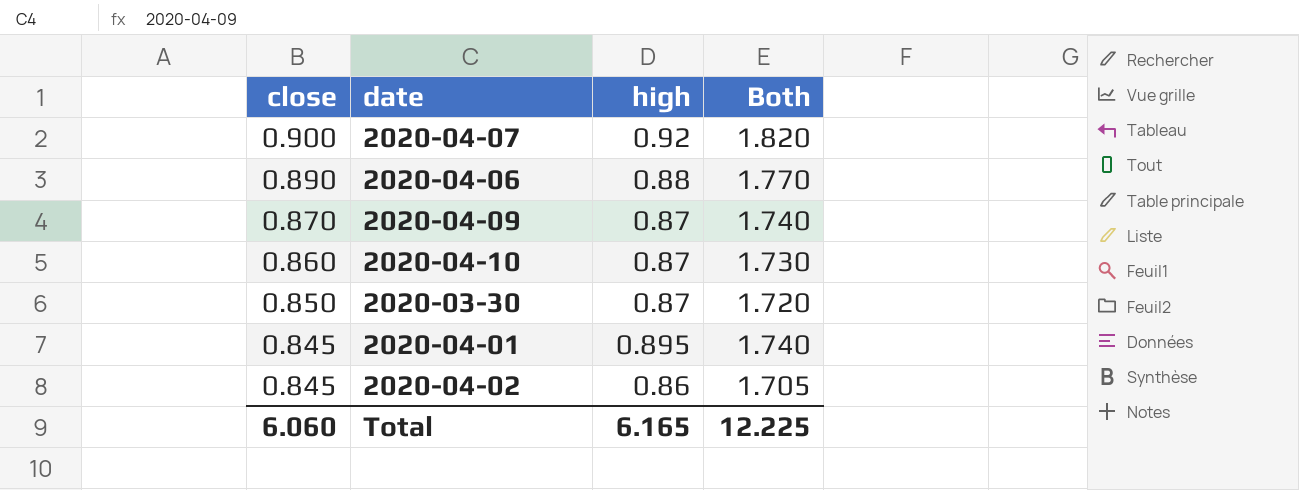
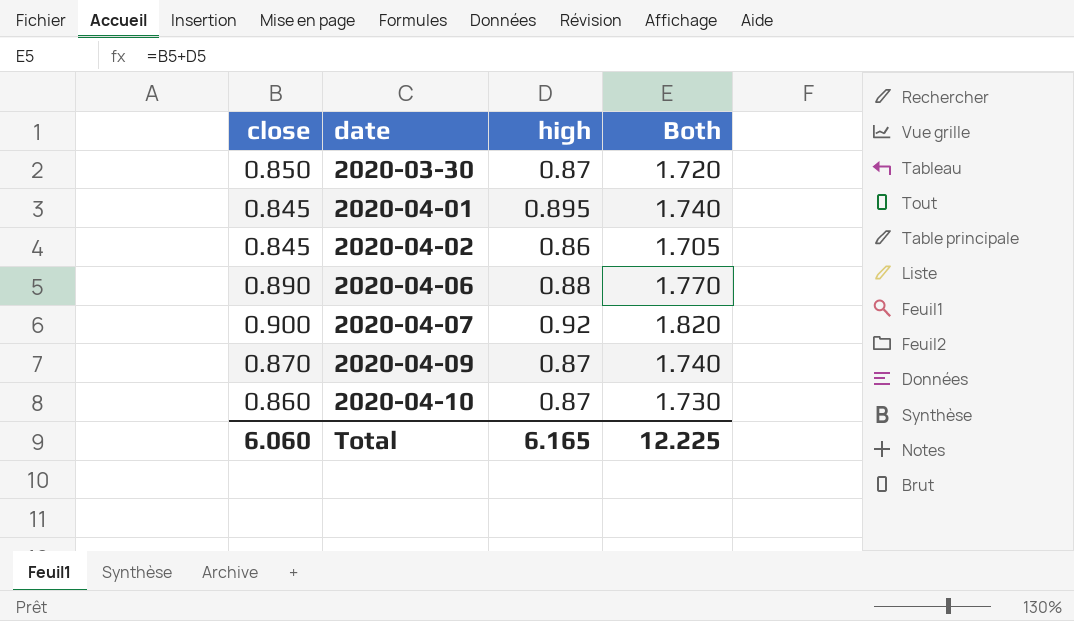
row order: close descending -> date ascending

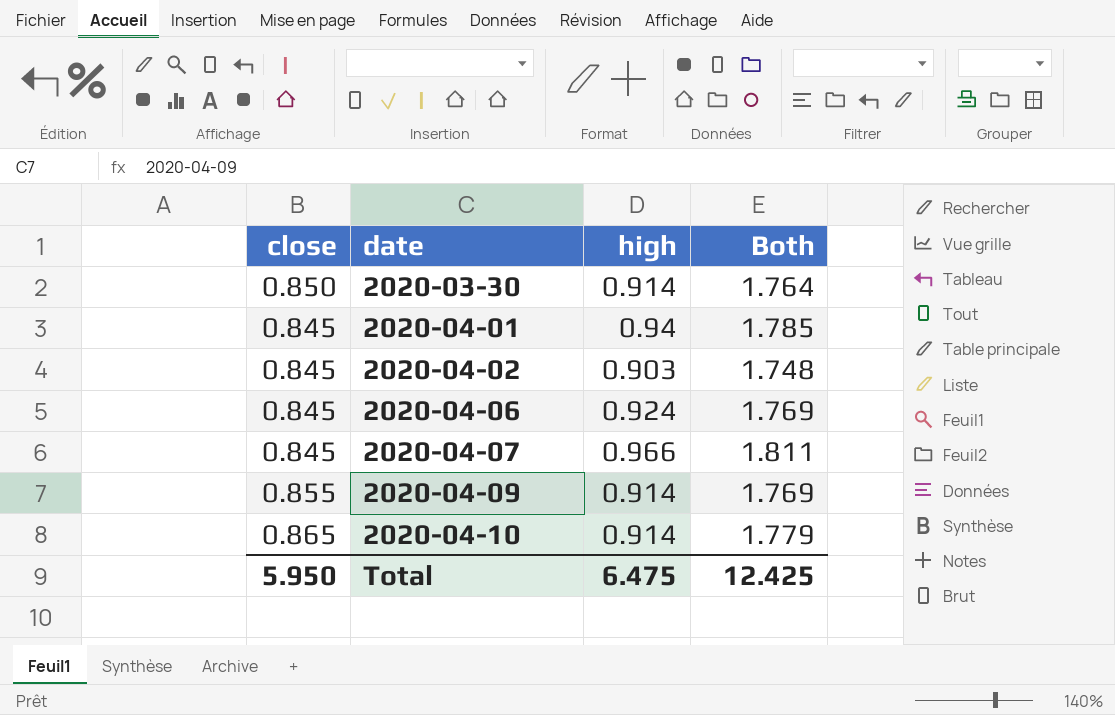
2020-03-30 | high: 0.87 -> 0.914
2020-03-30 | Both: 1.720 -> 1.764
2020-04-01 | high: 0.895 -> 0.94
2020-04-01 | Both: 1.740 -> 1.785
2020-04-02 | high: 0.86 -> 0.903
2020-04-02 | Both: 1.705 -> 1.748
2020-04-06 | close: 0.890 -> 0.845
2020-04-06 | high: 0.88 -> 0.924
2020-04-06 | Both: 1.770 -> 1.769
2020-04-07 | close: 0.900 -> 0.845
2020-04-07 | high: 0.92 -> 0.966
2020-04-07 | Both: 1.820 -> 1.811
2020-04-09 | close: 0.870 -> 0.855
2020-04-09 | high: 0.87 -> 0.914
2020-04-09 | Both: 1.740 -> 1.769
2020-04-10 | close: 0.860 -> 0.865
2020-04-10 | high: 0.87 -> 0.914
2020-04-10 | Both: 1.730 -> 1.779
Total | close: 6.060 -> 5.950
Total | high: 6.165 -> 6.475
Total | Both: 12.225 -> 12.425

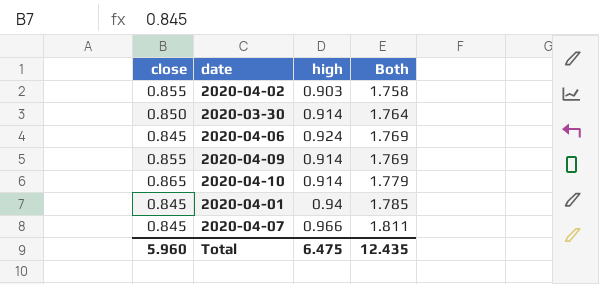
row order: date ascending -> Both ascending
2020-04-02 | close: 0.845 -> 0.855
2020-04-02 | Both: 1.748 -> 1.758
Total | close: 5.950 -> 5.960
Total | Both: 12.425 -> 12.435

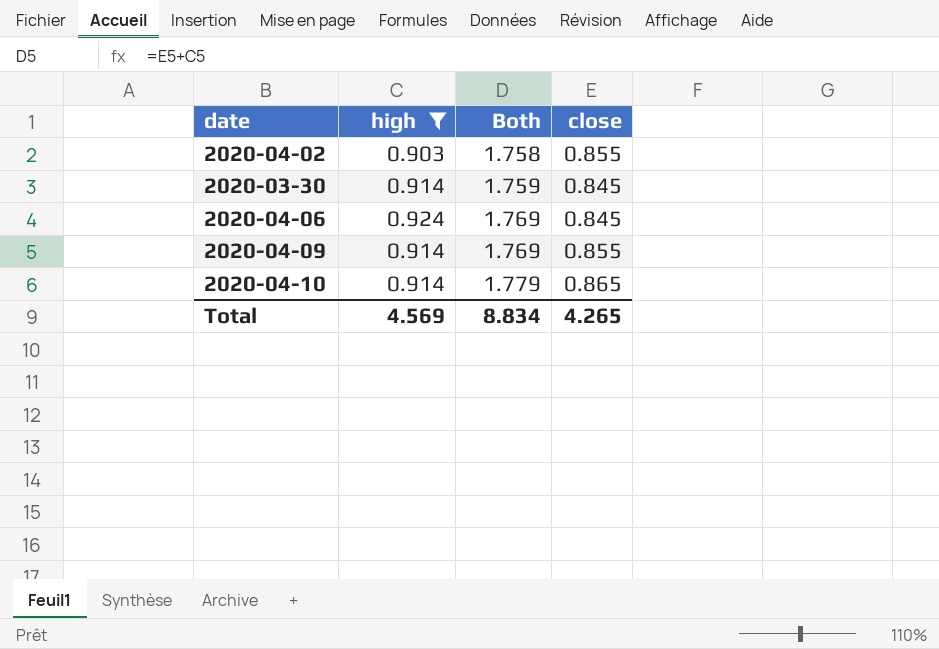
filter: none -> high <= 0.924
column close | position: 1 -> 4
2020-03-30 | Both: 1.764 -> 1.759
2020-03-30 | close: 0.850 -> 0.845
Total | high: 6.475 -> 4.569
Total | Both: 12.435 -> 8.834
Total | close: 5.960 -> 4.265

